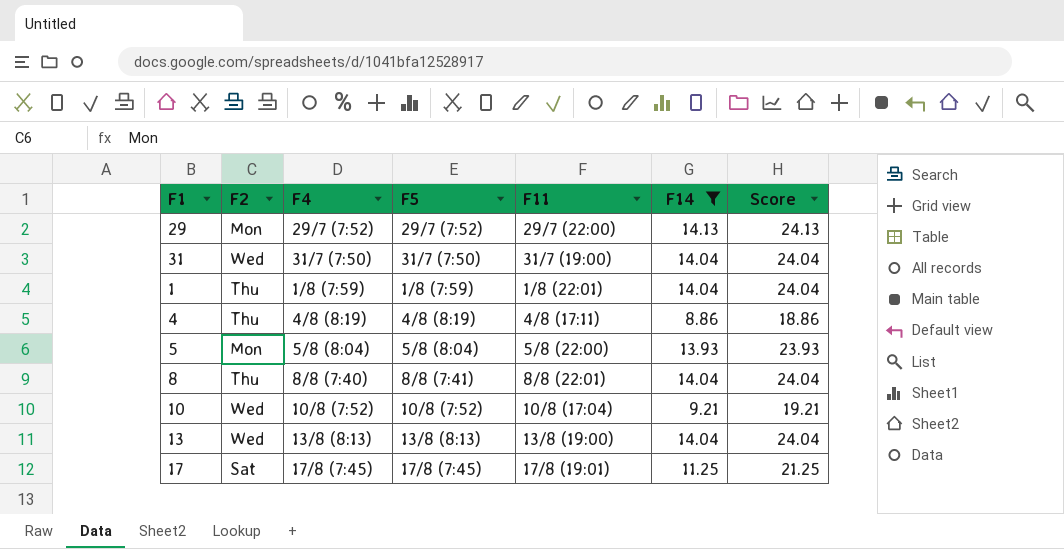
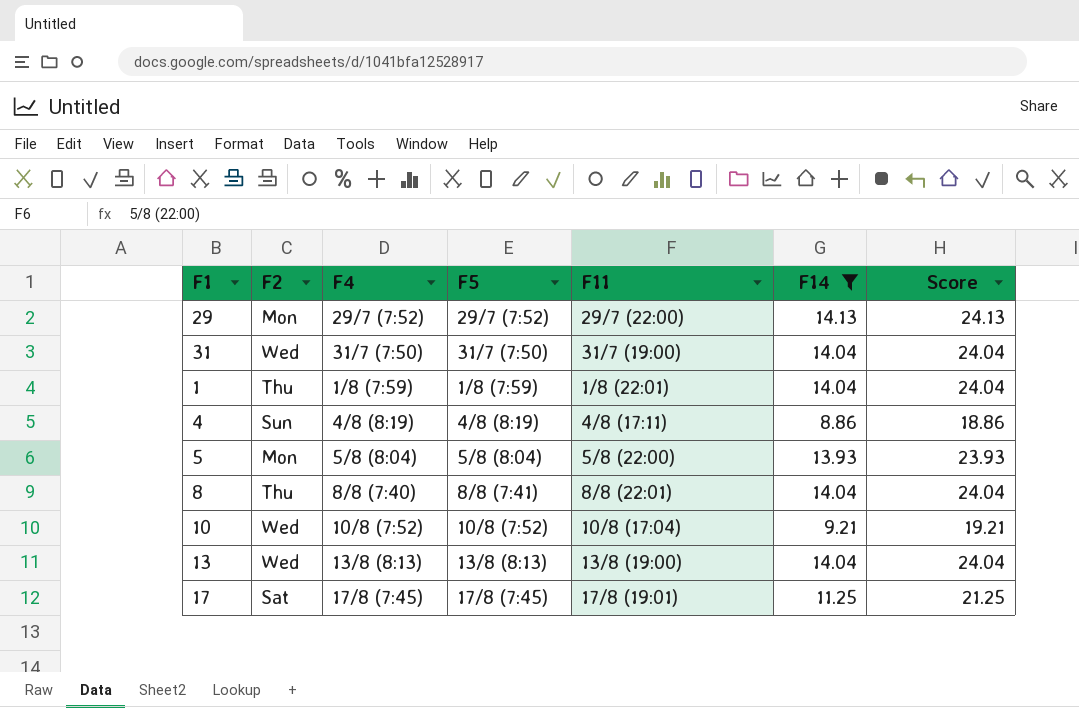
4 | F2: Thu -> Sun

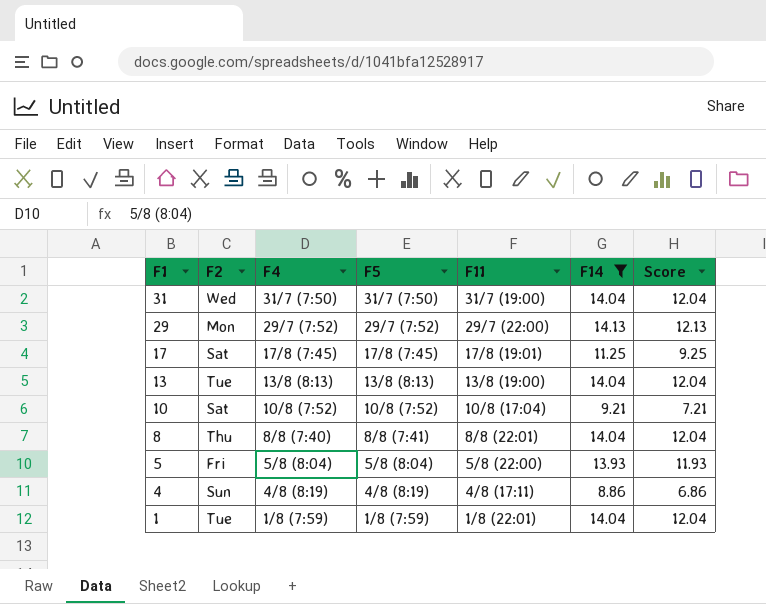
row order: none -> F1 descending
column Score | formula: [F14] + 10 -> [F14] - 2
13 | F2: Wed -> Tue
10 | F2: Wed -> Sat
5 | F2: Mon -> Fri
1 | F2: Thu -> Tue

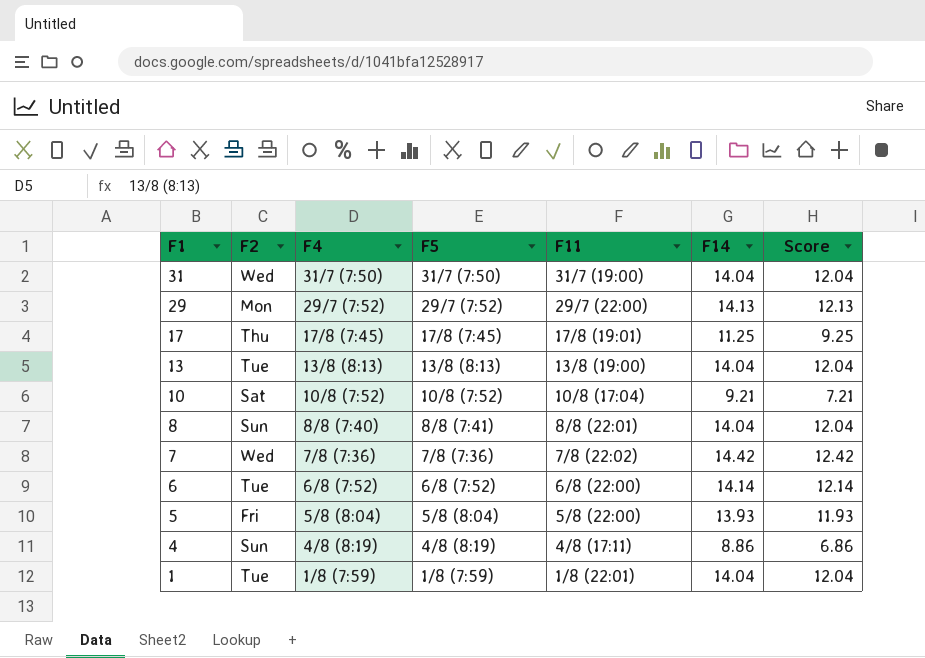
filter: F14 <= 14.13 -> none
17 | F2: Sat -> Thu
8 | F2: Thu -> Sun

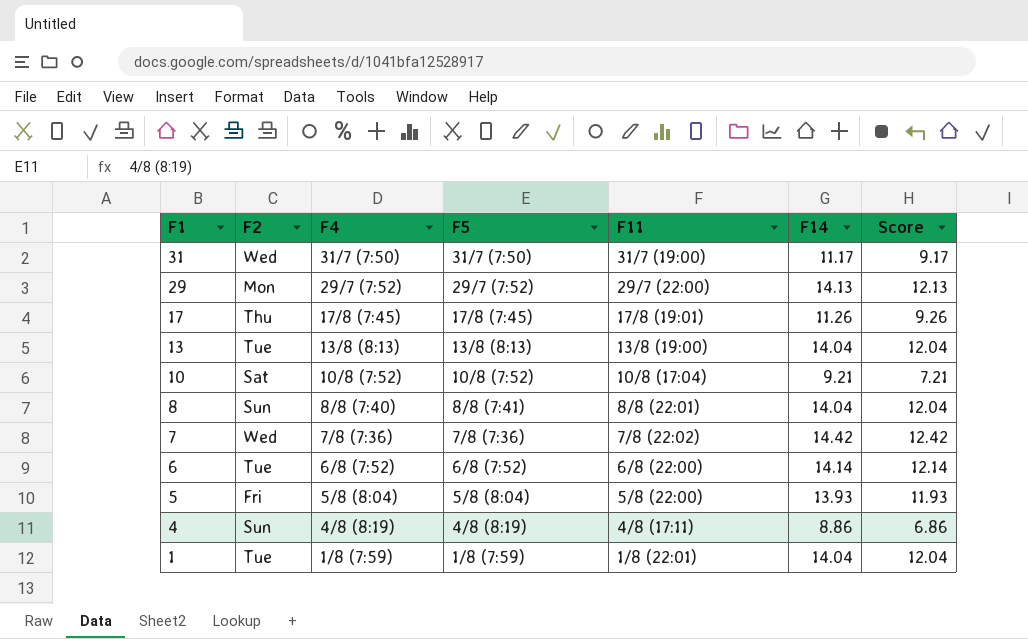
31 | F14: 14.04 -> 11.17
31 | Score: 12.04 -> 9.17
17 | F14: 11.25 -> 11.26
17 | Score: 9.25 -> 9.26

